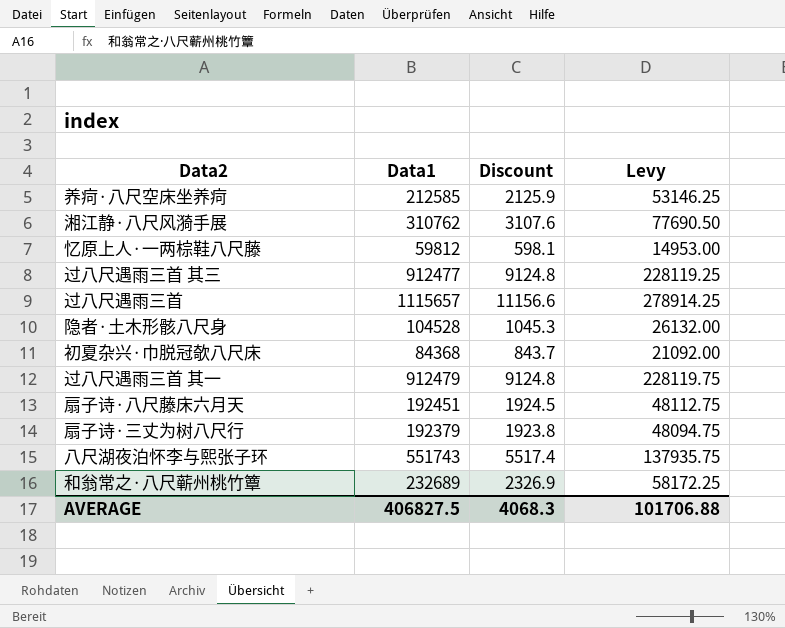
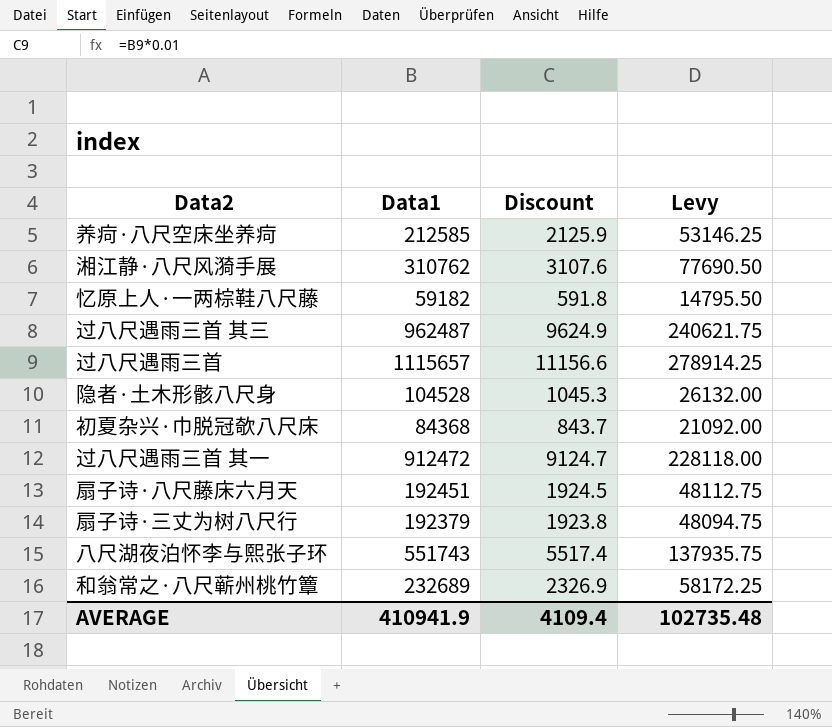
忆原上人·一两棕鞋八尺藤 | Data1: 59812 -> 59182
忆原上人·一两棕鞋八尺藤 | Discount: 598.1 -> 591.8
忆原上人·一两棕鞋八尺藤 | Levy: 14953.00 -> 14795.50
过八尺遇雨三首 其三 | Data1: 912477 -> 962487
过八尺遇雨三首 其三 | Discount: 9124.8 -> 9624.9
过八尺遇雨三首 其三 | Levy: 228119.25 -> 240621.75
过八尺遇雨三首 其一 | Data1: 912479 -> 912472
过八尺遇雨三首 其一 | Discount: 9124.8 -> 9124.7
过八尺遇雨三首 其一 | Levy: 228119.75 -> 228118.00
AVERAGE | Data1: 406827.5 -> 410941.9
AVERAGE | Discount: 4068.3 -> 4109.4
AVERAGE | Levy: 101706.88 -> 102735.48

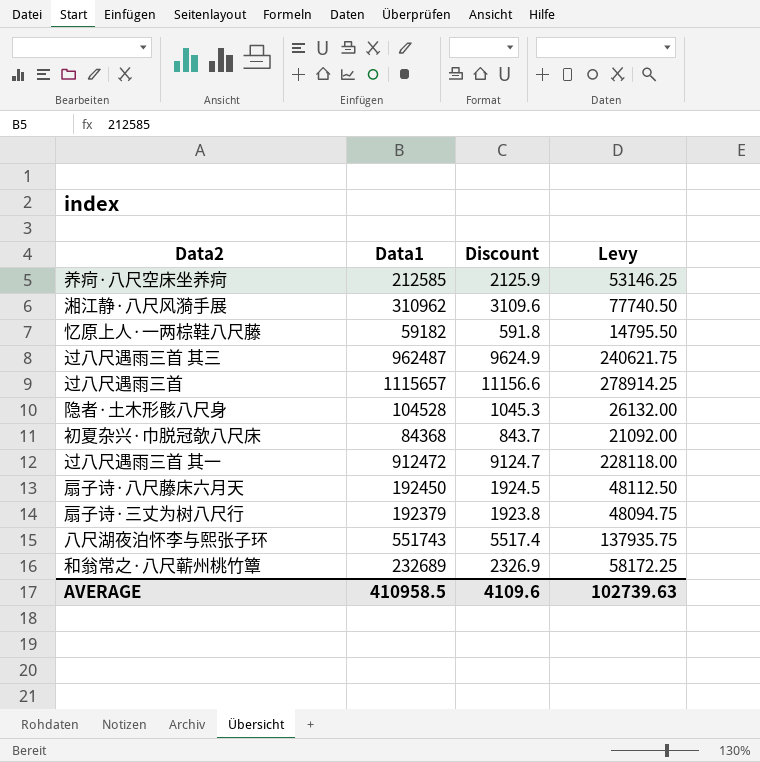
湘江静·八尺风漪手展 | Data1: 310762 -> 310962
湘江静·八尺风漪手展 | Discount: 3107.6 -> 3109.6
湘江静·八尺风漪手展 | Levy: 77690.50 -> 77740.50
扇子诗·八尺藤床六月天 | Data1: 192451 -> 192450
扇子诗·八尺藤床六月天 | Levy: 48112.75 -> 48112.50
AVERAGE | Data1: 410941.9 -> 410958.5
AVERAGE | Discount: 4109.4 -> 4109.6
AVERAGE | Levy: 102735.48 -> 102739.63

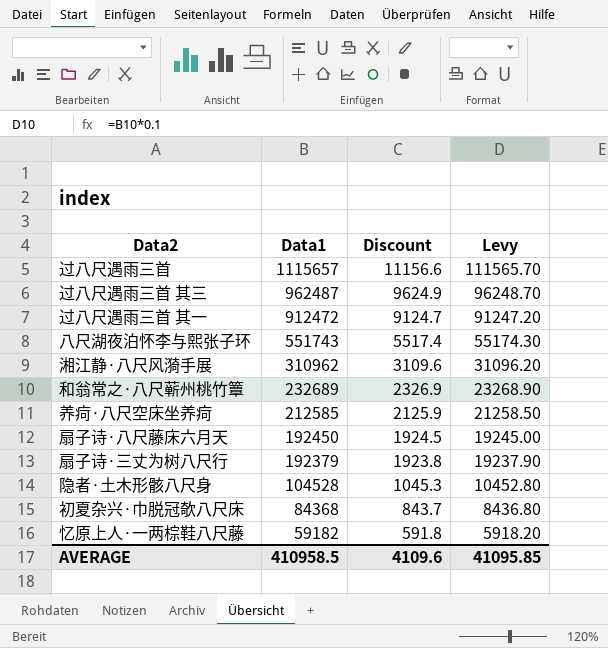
row order: none -> Data1 descending
column Levy | formula: [Data1] * 0.25 -> [Data1] * 0.1
AVERAGE | Levy: 102739.63 -> 41095.85

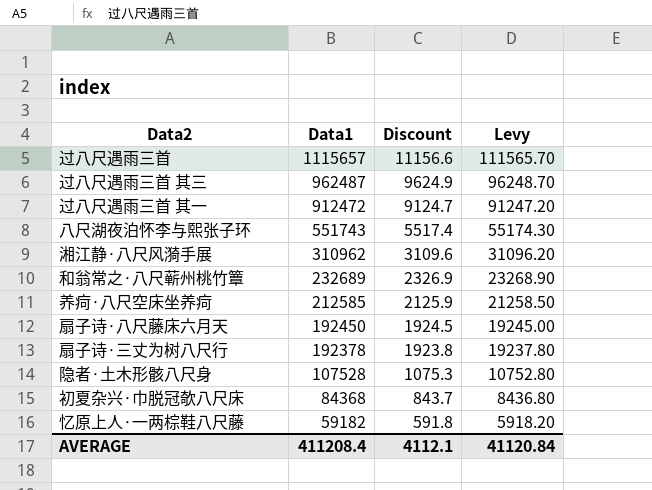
扇子诗·三丈为树八尺行 | Data1: 192379 -> 192378
扇子诗·三丈为树八尺行 | Levy: 19237.90 -> 19237.80
隐者·土木形骸八尺身 | Data1: 104528 -> 107528
隐者·土木形骸八尺身 | Discount: 1045.3 -> 1075.3
隐者·土木形骸八尺身 | Levy: 10452.80 -> 10752.80
AVERAGE | Data1: 410958.5 -> 411208.4
AVERAGE | Discount: 4109.6 -> 4112.1
AVERAGE | Levy: 41095.85 -> 41120.84

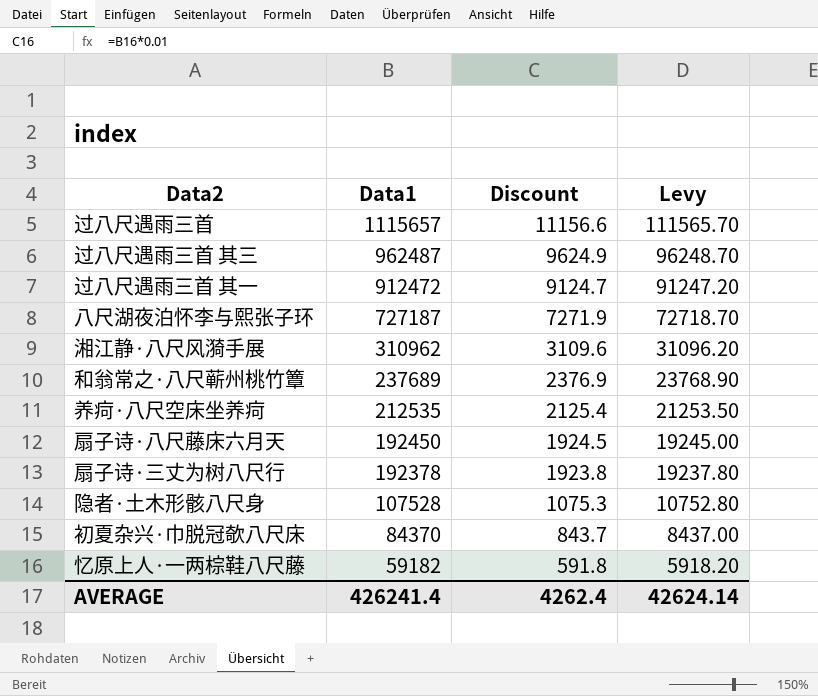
八尺湖夜泊怀李与熙张子环 | Data1: 551743 -> 727187
八尺湖夜泊怀李与熙张子环 | Discount: 5517.4 -> 7271.9
八尺湖夜泊怀李与熙张子环 | Levy: 55174.30 -> 72718.70
和翁常之·八尺蕲州桃竹簟 | Data1: 232689 -> 237689
和翁常之·八尺蕲州桃竹簟 | Discount: 2326.9 -> 2376.9
和翁常之·八尺蕲州桃竹簟 | Levy: 23268.90 -> 23768.90
养疴·八尺空床坐养疴 | Data1: 212585 -> 212535
养疴·八尺空床坐养疴 | Discount: 2125.9 -> 2125.4
养疴·八尺空床坐养疴 | Levy: 21258.50 -> 21253.50
初夏杂兴·巾脱冠欹八尺床 | Data1: 84368 -> 84370
初夏杂兴·巾脱冠欹八尺床 | Levy: 8436.80 -> 8437.00
AVERAGE | Data1: 411208.4 -> 426241.4
AVERAGE | Discount: 4112.1 -> 4262.4
AVERAGE | Levy: 41120.84 -> 42624.14

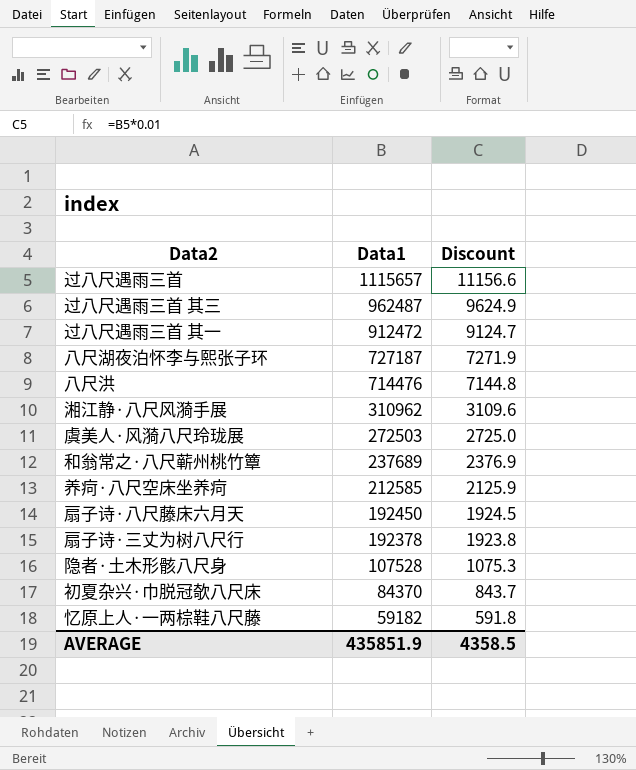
column Levy | formula: [Data1] * 0.1 -> none
row 八尺洪: none -> 714476 | 7144.8
row 虞美人·风漪八尺玲珑展: none -> 272503 | 2725.0
养疴·八尺空床坐养疴 | Data1: 212535 -> 212585
养疴·八尺空床坐养疴 | Discount: 2125.4 -> 2125.9
AVERAGE | Data1: 426241.4 -> 435851.9
AVERAGE | Discount: 4262.4 -> 4358.5

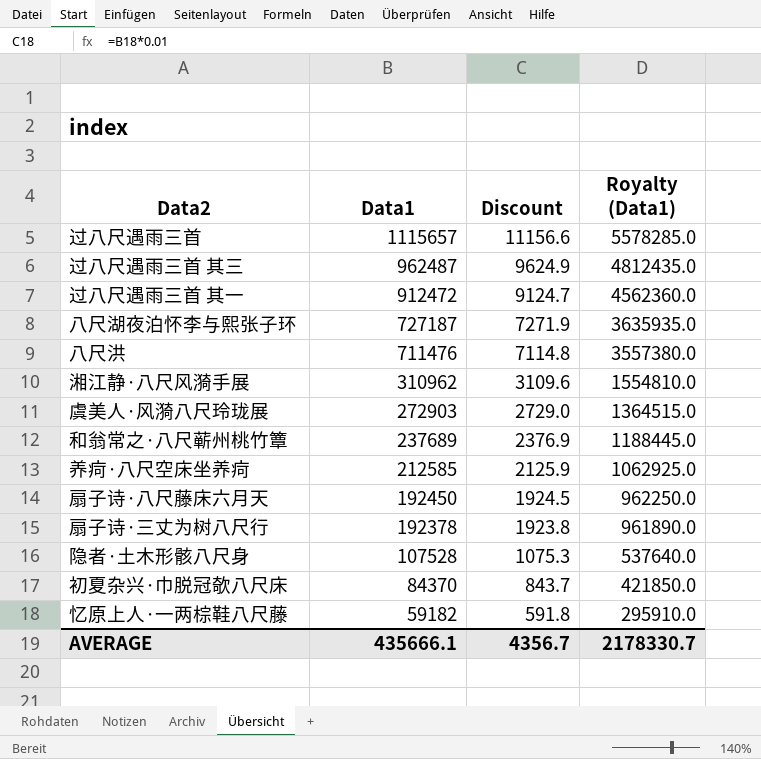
column Royalty (Data1) | formula: none -> [Data1] * 5
八尺洪 | Data1: 714476 -> 711476
八尺洪 | Discount: 7144.8 -> 7114.8
虞美人·风漪八尺玲珑展 | Data1: 272503 -> 272903
虞美人·风漪八尺玲珑展 | Discount: 2725.0 -> 2729.0
AVERAGE | Data1: 435851.9 -> 435666.1
AVERAGE | Discount: 4358.5 -> 4356.7

